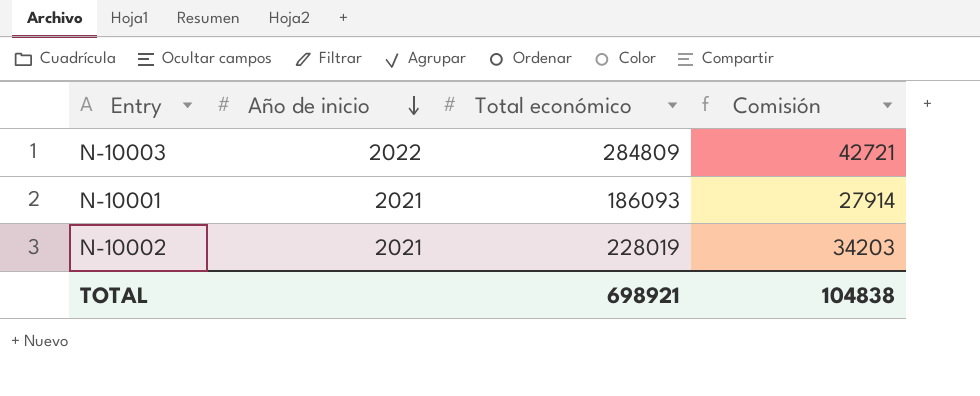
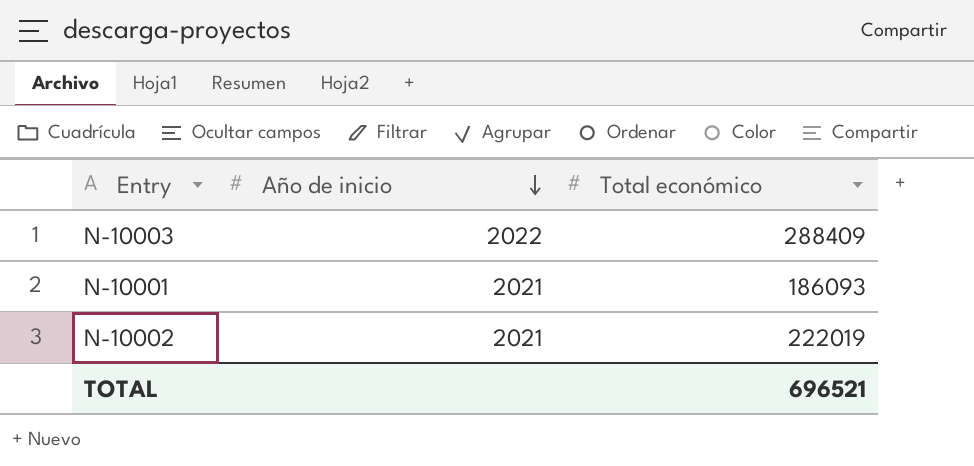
column Comisión | formula: [Total económico] * 0,15 -> none
N-10003 | Total económico: 284809 -> 288409
N-10002 | Total económico: 228019 -> 222019
TOTAL | Total económico: 698921 -> 696521

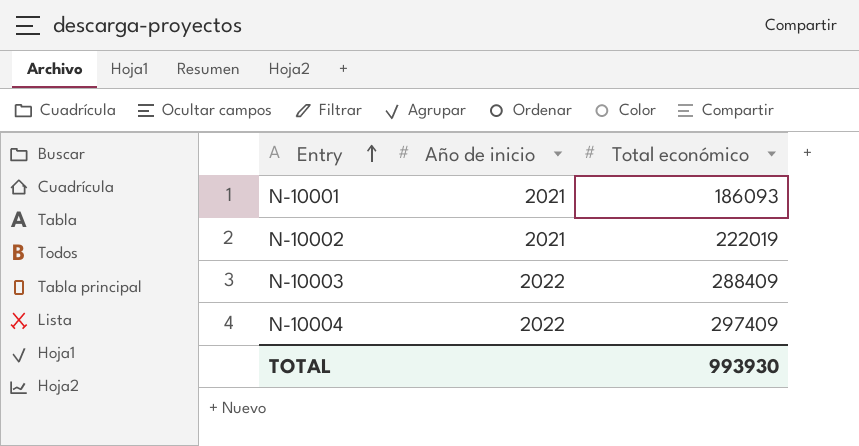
row order: Año de inicio descending -> Entry ascending
row N-10004: none -> 2022 | 297409
TOTAL | Total económico: 696521 -> 993930

